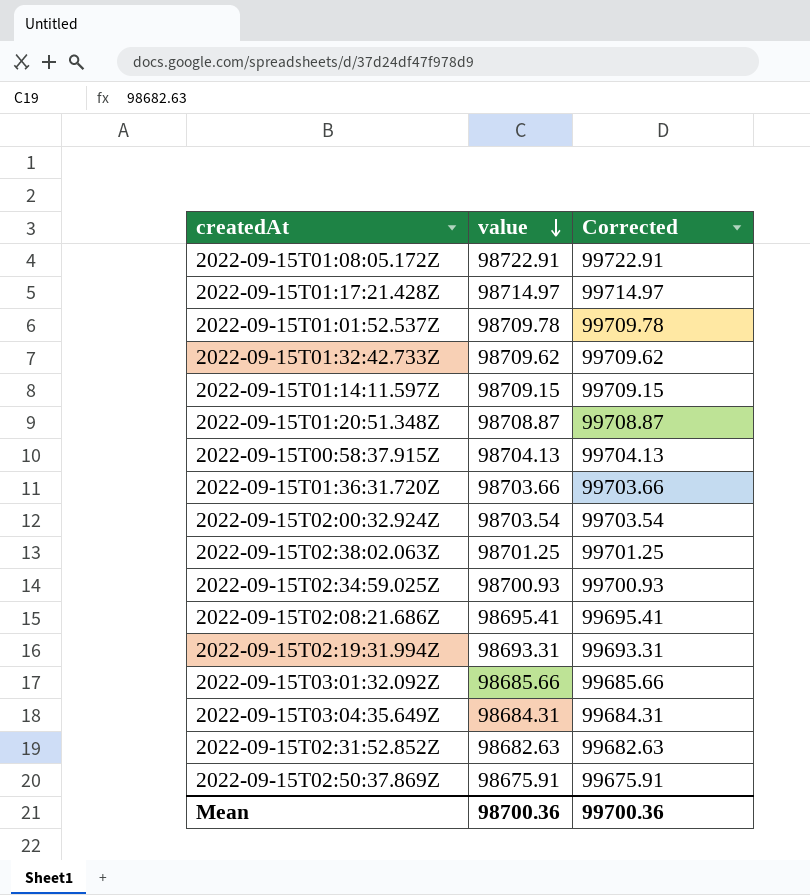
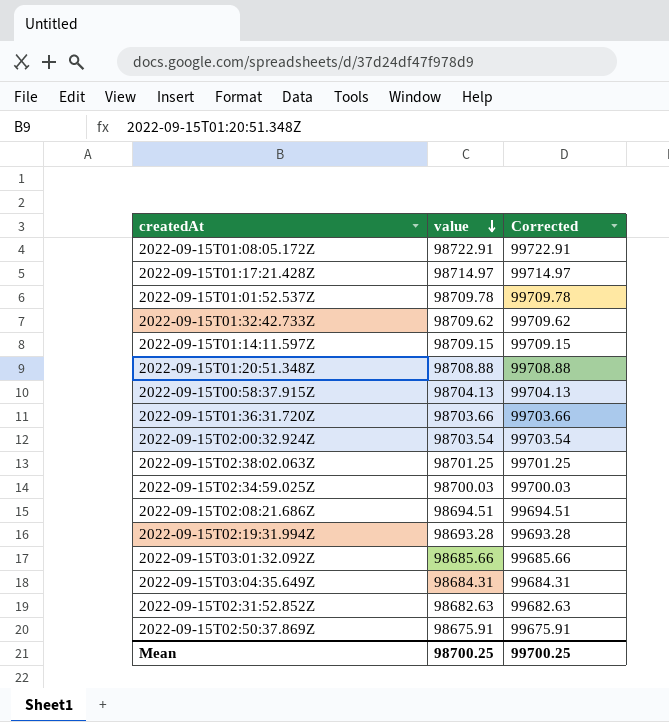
2022-09-15T01:20:51.348Z | value: 98708.87 -> 98708.88
2022-09-15T01:20:51.348Z | Corrected: 99708.87 -> 99708.88
2022-09-15T02:34:59.025Z | value: 98700.93 -> 98700.03
2022-09-15T02:34:59.025Z | Corrected: 99700.93 -> 99700.03
2022-09-15T02:08:21.686Z | value: 98695.41 -> 98694.51
2022-09-15T02:08:21.686Z | Corrected: 99695.41 -> 99694.51
2022-09-15T02:19:31.994Z | value: 98693.31 -> 98693.28
2022-09-15T02:19:31.994Z | Corrected: 99693.31 -> 99693.28
Mean | value: 98700.36 -> 98700.25
Mean | Corrected: 99700.36 -> 99700.25

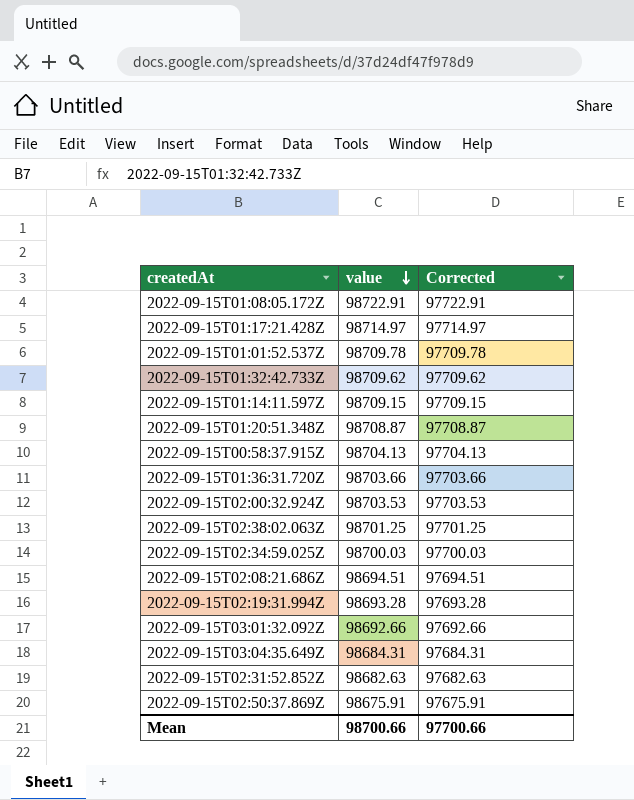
column Corrected | formula: [value] + 1000 -> [value] - 1000
2022-09-15T01:20:51.348Z | value: 98708.88 -> 98708.87
2022-09-15T02:00:32.924Z | value: 98703.54 -> 98703.53
2022-09-15T03:01:32.092Z | value: 98685.66 -> 98692.66
Mean | value: 98700.25 -> 98700.66
Mean | Corrected: 99700.25 -> 97700.66

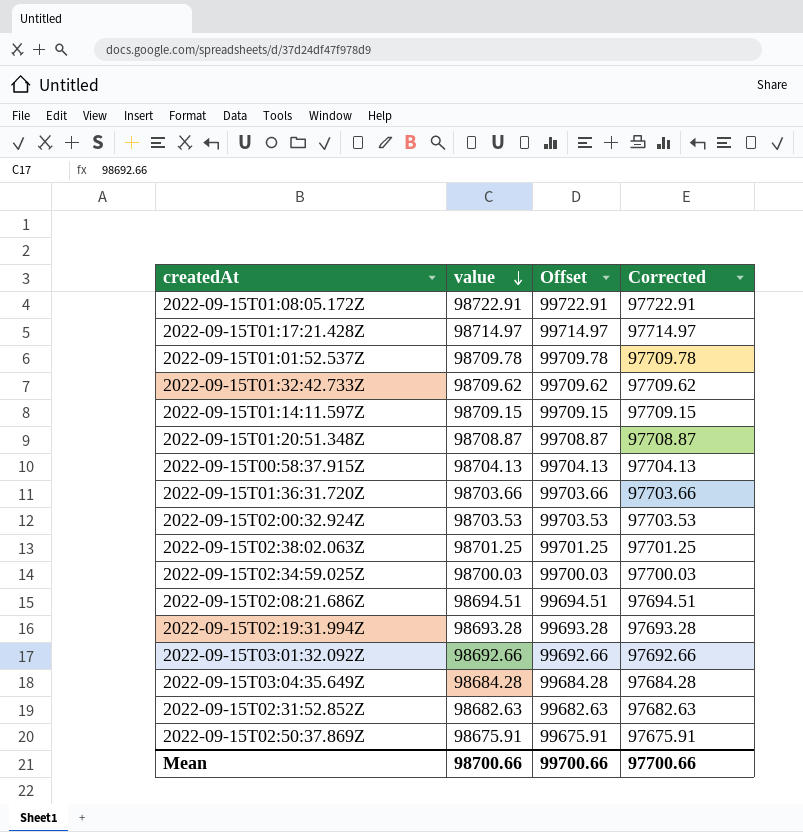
column Offset | formula: none -> [value] + 1000
2022-09-15T03:04:35.649Z | value: 98684.31 -> 98684.28
2022-09-15T03:04:35.649Z | Corrected: 97684.31 -> 97684.28

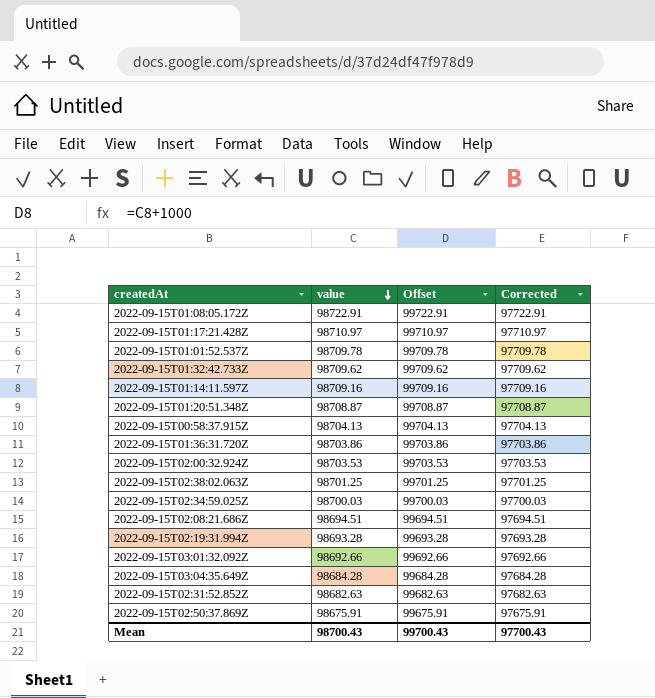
2022-09-15T01:17:21.428Z | value: 98714.97 -> 98710.97
2022-09-15T01:17:21.428Z | Offset: 99714.97 -> 99710.97
2022-09-15T01:17:21.428Z | Corrected: 97714.97 -> 97710.97
2022-09-15T01:14:11.597Z | value: 98709.15 -> 98709.16
2022-09-15T01:14:11.597Z | Offset: 99709.15 -> 99709.16
2022-09-15T01:14:11.597Z | Corrected: 97709.15 -> 97709.16
2022-09-15T01:36:31.720Z | value: 98703.66 -> 98703.86
2022-09-15T01:36:31.720Z | Offset: 99703.66 -> 99703.86
2022-09-15T01:36:31.720Z | Corrected: 97703.66 -> 97703.86
Mean | value: 98700.66 -> 98700.43
Mean | Offset: 99700.66 -> 99700.43
Mean | Corrected: 97700.66 -> 97700.43

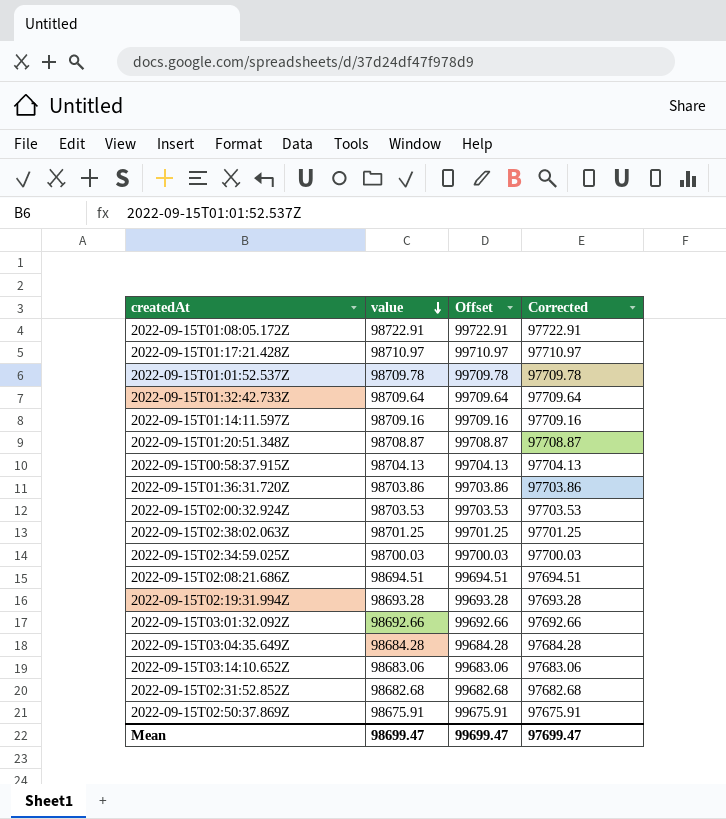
2022-09-15T01:32:42.733Z | value: 98709.62 -> 98709.64
2022-09-15T01:32:42.733Z | Offset: 99709.62 -> 99709.64
2022-09-15T01:32:42.733Z | Corrected: 97709.62 -> 97709.64
row 2022-09-15T03:14:10.652Z: none -> 98683.06 | 99683.06 | 97683.06
2022-09-15T02:31:52.852Z | value: 98682.63 -> 98682.68
2022-09-15T02:31:52.852Z | Offset: 99682.63 -> 99682.68
2022-09-15T02:31:52.852Z | Corrected: 97682.63 -> 97682.68
Mean | value: 98700.43 -> 98699.47
Mean | Offset: 99700.43 -> 99699.47
Mean | Corrected: 97700.43 -> 97699.47

